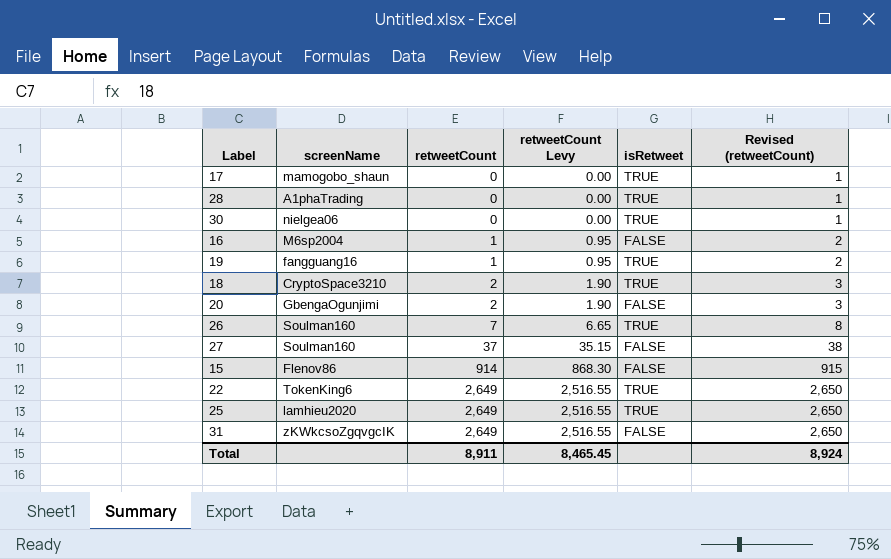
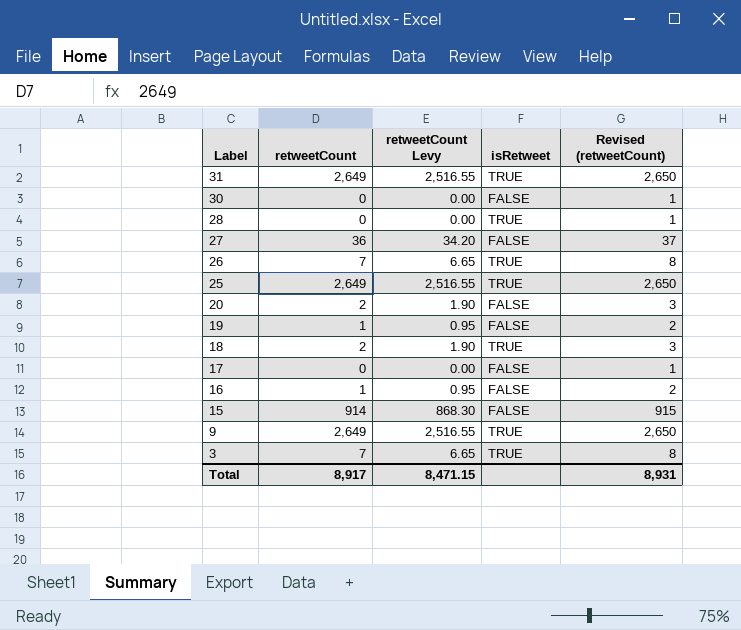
row order: retweetCount ascending -> Label descending
column screenName | position: 2 -> none
row 22: TokenKing6 | 2,649 | 2,516.55 | TRUE | 2,650 -> none
31 | isRetweet: FALSE -> TRUE
30 | isRetweet: TRUE -> FALSE
27 | retweetCount: 37 -> 36
27 | retweetCount Levy: 35.15 -> 34.20
27 | Revised (retweetCount): 38 -> 37
19 | isRetweet: TRUE -> FALSE
17 | isRetweet: TRUE -> FALSE
row 9: none -> 2,649 | 2,516.55 | TRUE | 2,650
row 3: none -> 7 | 6.65 | TRUE | 8
Total | retweetCount: 8,911 -> 8,917
Total | retweetCount Levy: 8,465.45 -> 8,471.15
Total | Revised (retweetCount): 8,924 -> 8,931

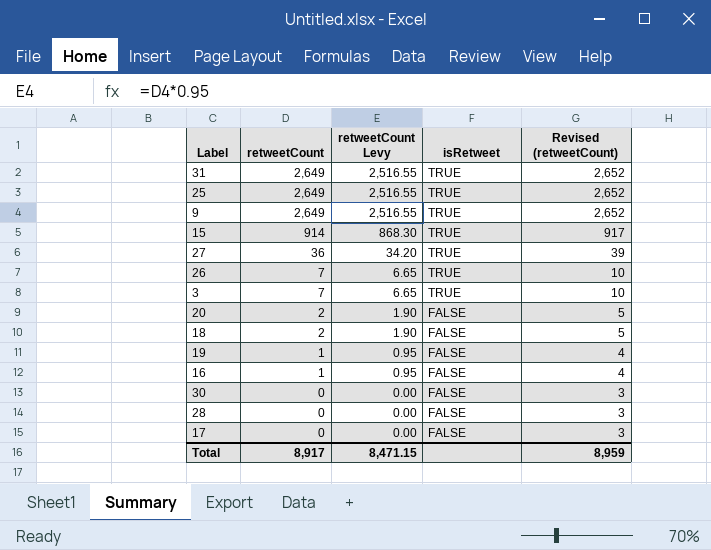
row order: Label descending -> retweetCount descending
column Revised (retweetCount) | formula: [retweetCount] + 1 -> [retweetCount] + 3
15 | isRetweet: FALSE -> TRUE
27 | isRetweet: FALSE -> TRUE
18 | isRetweet: TRUE -> FALSE
28 | isRetweet: TRUE -> FALSE
Total | Revised (retweetCount): 8,931 -> 8,959

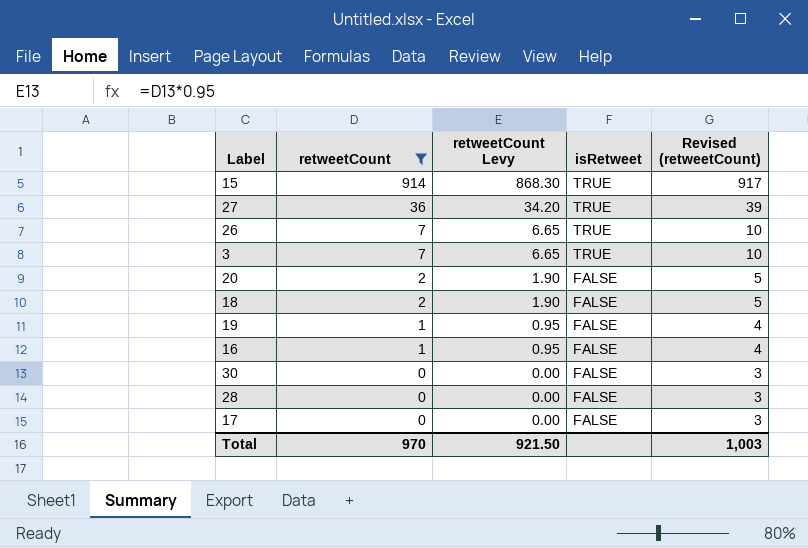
filter: none -> retweetCount != 2,649
Total | retweetCount: 8,917 -> 970
Total | retweetCount Levy: 8,471.15 -> 921.50
Total | Revised (retweetCount): 8,959 -> 1,003

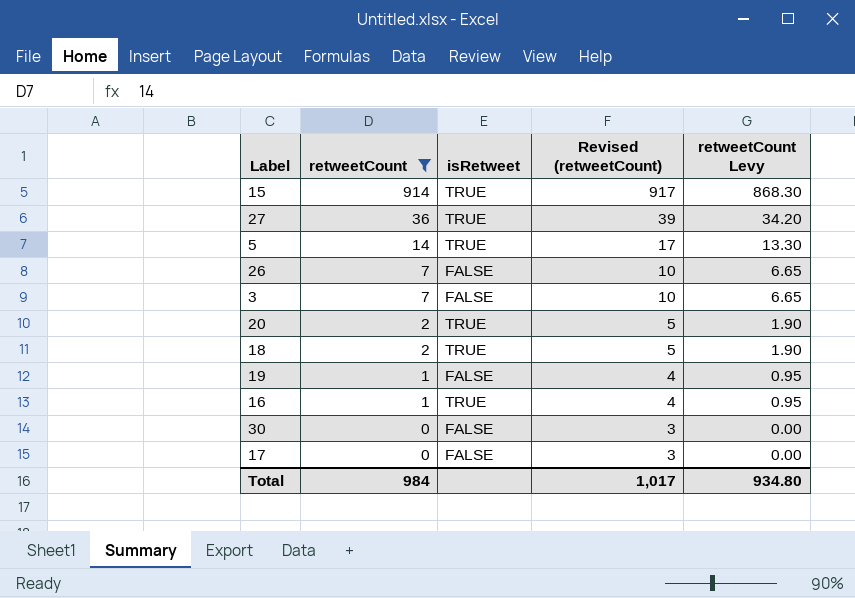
column retweetCount Levy | position: 3 -> 5
row 28: 0 | 0.00 | FALSE | 3 -> none
row 5: none -> 14 | TRUE | 17 | 13.30
26 | isRetweet: TRUE -> FALSE
3 | isRetweet: TRUE -> FALSE
20 | isRetweet: FALSE -> TRUE
18 | isRetweet: FALSE -> TRUE
16 | isRetweet: FALSE -> TRUE
Total | retweetCount: 970 -> 984
Total | Revised (retweetCount): 1,003 -> 1,017
Total | retweetCount Levy: 921.50 -> 934.80

